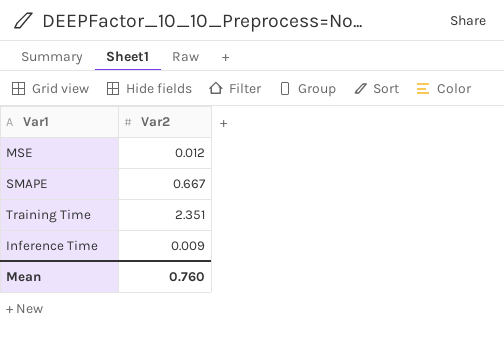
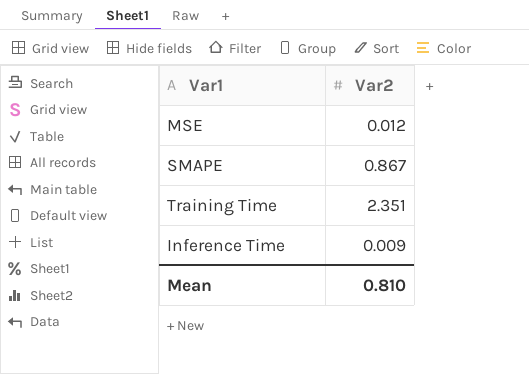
SMAPE | Var2: 0.667 -> 0.867
Mean | Var2: 0.760 -> 0.810

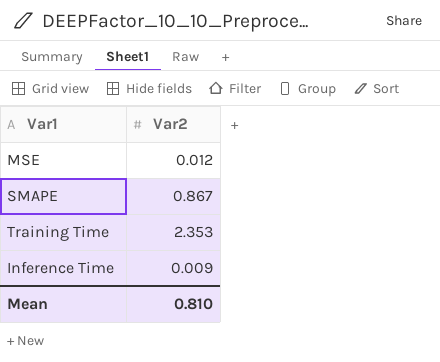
Training Time | Var2: 2.351 -> 2.353

